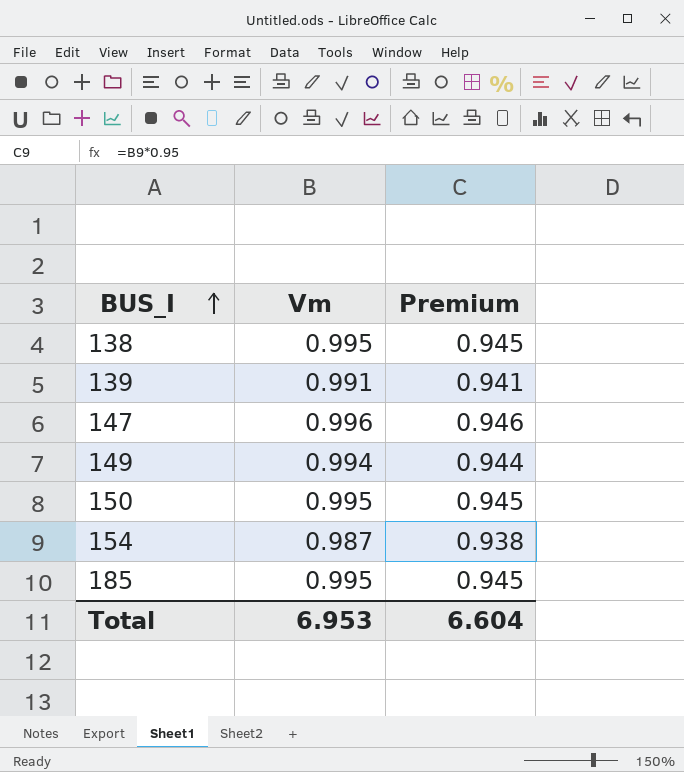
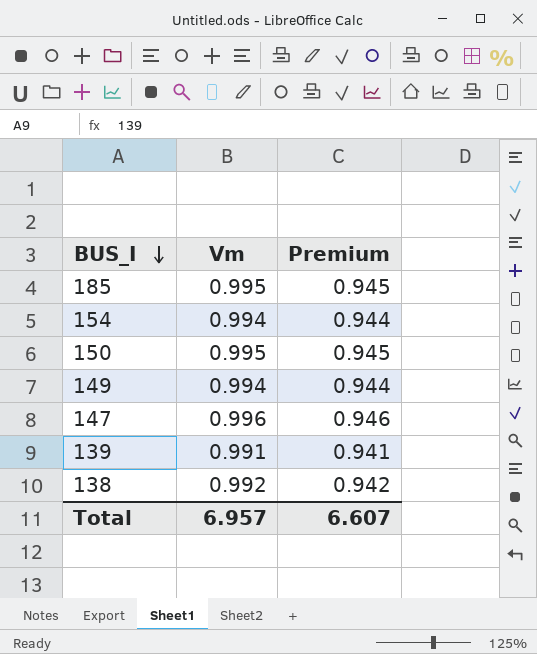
row order: BUS_I ascending -> BUS_I descending
154 | Vm: 0.987 -> 0.994
154 | Premium: 0.938 -> 0.944
138 | Vm: 0.995 -> 0.992
138 | Premium: 0.945 -> 0.942
Total | Vm: 6.953 -> 6.957
Total | Premium: 6.604 -> 6.607

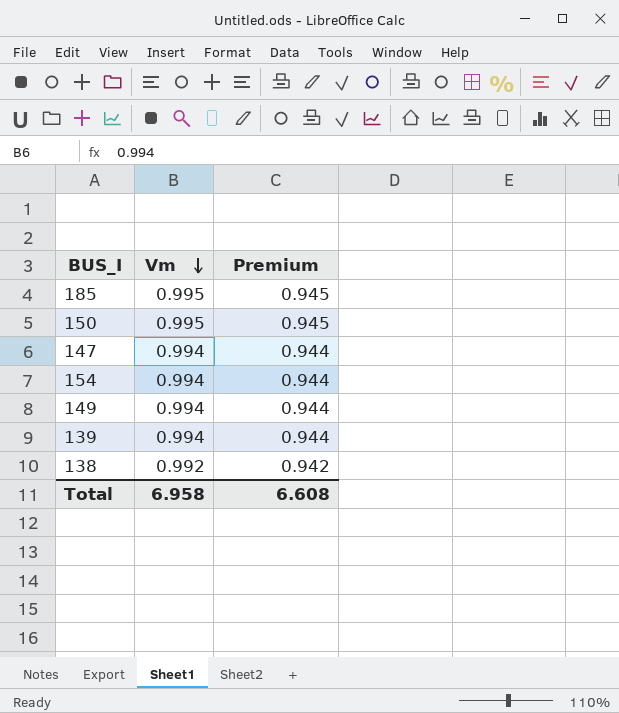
row order: BUS_I descending -> Vm descending
147 | Vm: 0.996 -> 0.994
147 | Premium: 0.946 -> 0.944
139 | Vm: 0.991 -> 0.994
139 | Premium: 0.941 -> 0.944
Total | Vm: 6.957 -> 6.958
Total | Premium: 6.607 -> 6.608

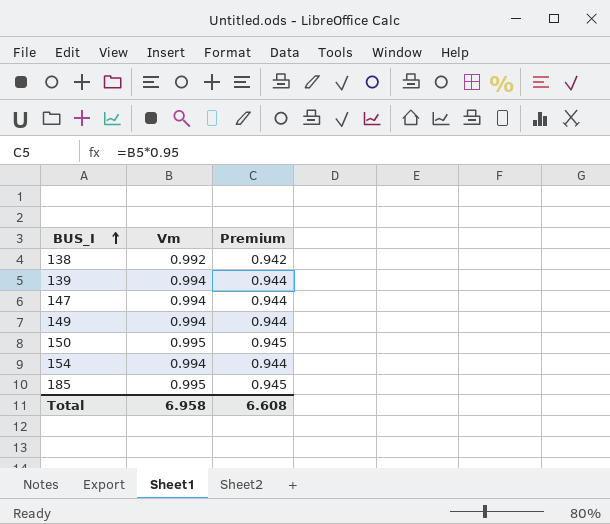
row order: Vm descending -> BUS_I ascending

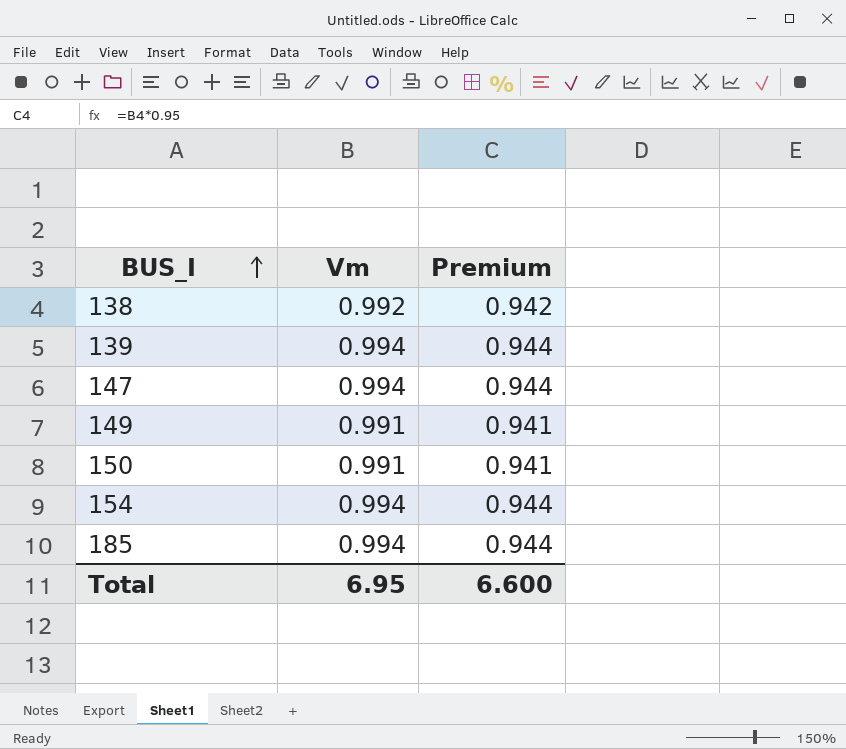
149 | Vm: 0.994 -> 0.991
149 | Premium: 0.944 -> 0.941
150 | Vm: 0.995 -> 0.991
150 | Premium: 0.945 -> 0.941
185 | Vm: 0.995 -> 0.994
185 | Premium: 0.945 -> 0.944
Total | Vm: 6.958 -> 6.95
Total | Premium: 6.608 -> 6.600

